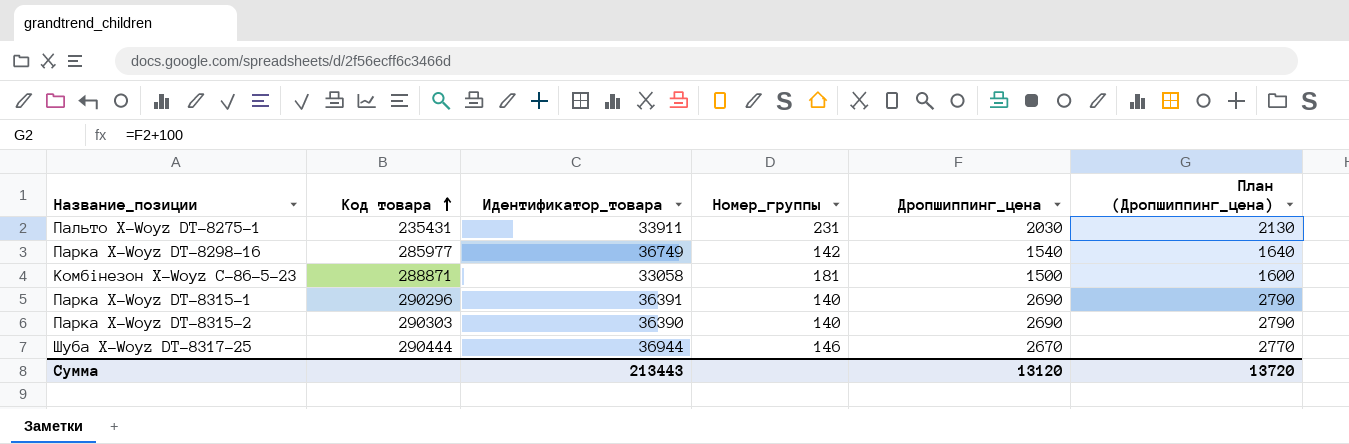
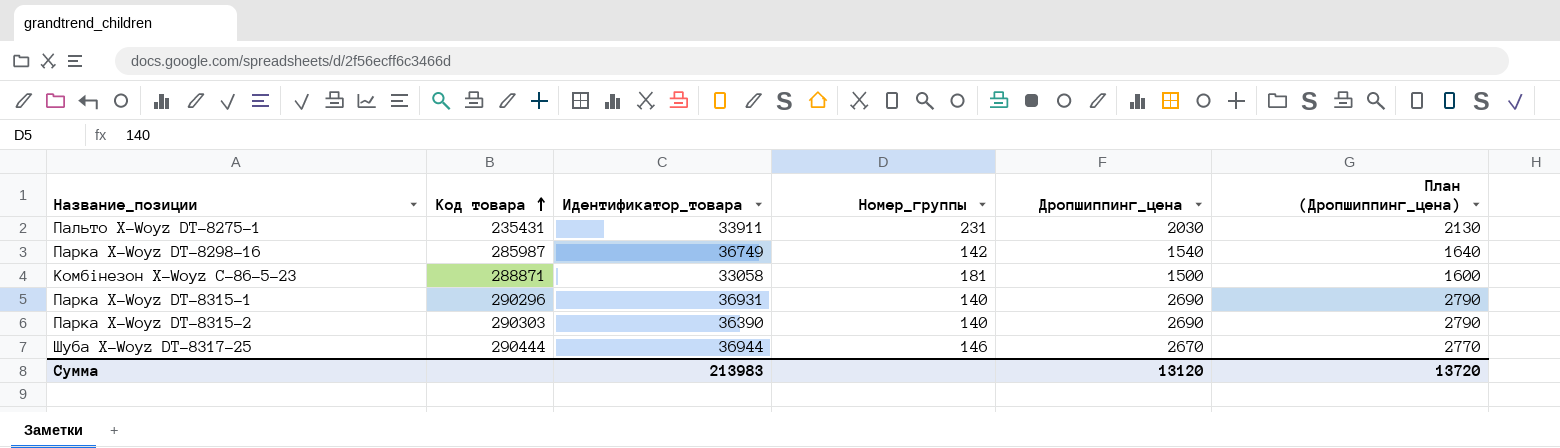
Парка X-Woyz DT-8298-16 | Код товара: 285977 -> 285987
Парка X-Woyz DT-8315-1 | Идентификатор_товара: 36391 -> 36931
Сумма | Идентификатор_товара: 213443 -> 213983

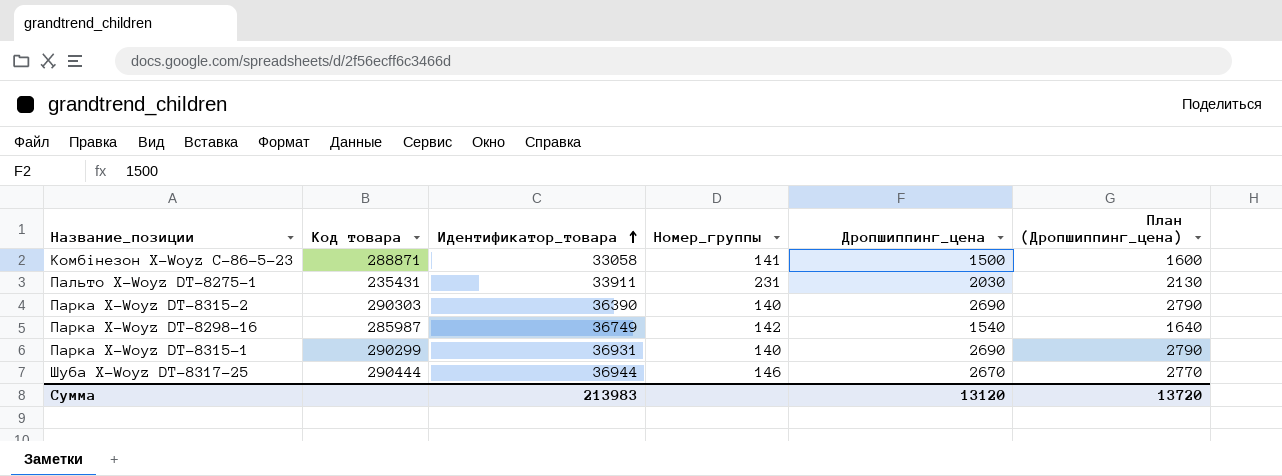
row order: Код товара ascending -> Идентификатор_товара ascending
Комбінезон X-Woyz С-86-5-23 | Номер_группы: 181 -> 141
Парка X-Woyz DT-8315-1 | Код товара: 290296 -> 290299

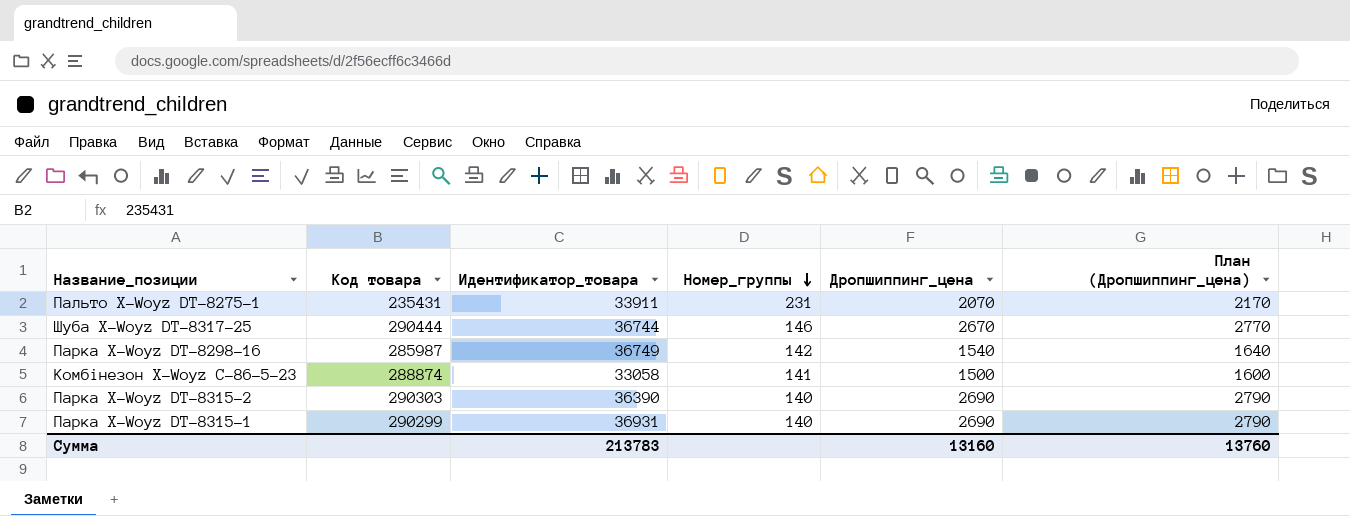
row order: Идентификатор_товара ascending -> Номер_группы descending
Пальто X-Woyz DT-8275-1 | Дропшиппинг_цена: 2030 -> 2070
Пальто X-Woyz DT-8275-1 | План (Дропшиппинг_цена): 2130 -> 2170
Шуба X-Woyz DT-8317-25 | Идентификатор_товара: 36944 -> 36744
Комбінезон X-Woyz С-86-5-23 | Код товара: 288871 -> 288874
Сумма | Идентификатор_товара: 213983 -> 213783
Сумма | Дропшиппинг_цена: 13120 -> 13160
Сумма | План (Дропшиппинг_цена): 13720 -> 13760

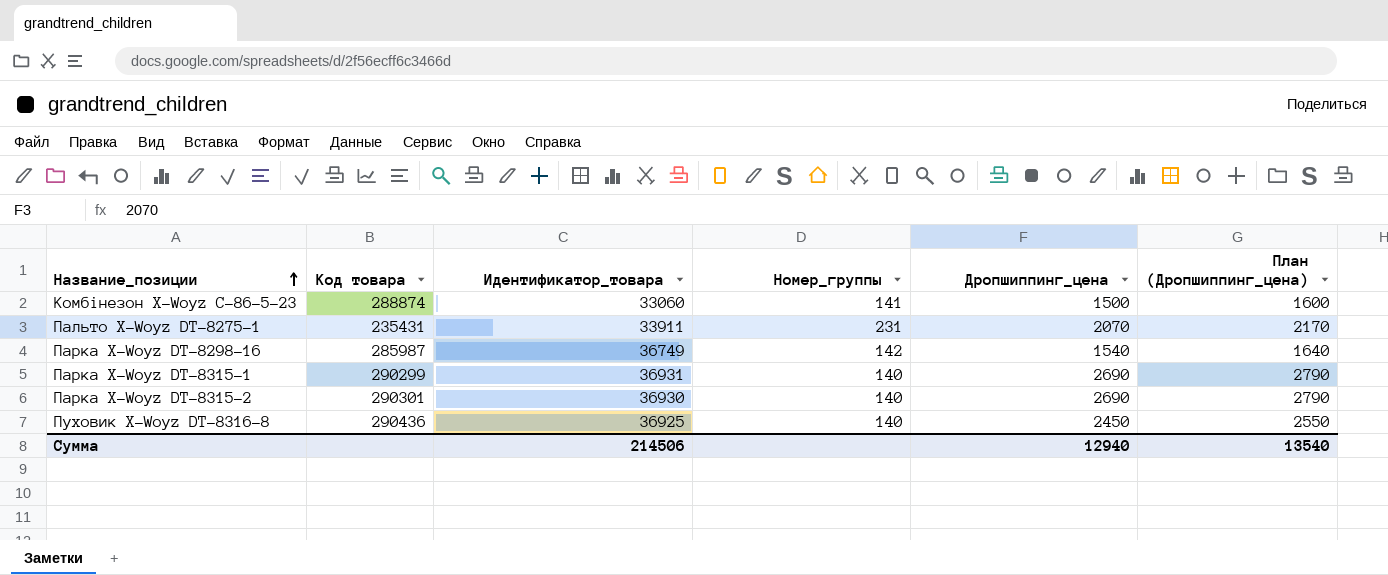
row order: Номер_группы descending -> Название_позиции ascending
row Шуба X-Woyz DT-8317-25: 290444 | 36744 | 146 | 2670 | 2770 -> none
Комбінезон X-Woyz С-86-5-23 | Идентификатор_товара: 33058 -> 33060
Парка X-Woyz DT-8315-2 | Код товара: 290303 -> 290301
Парка X-Woyz DT-8315-2 | Идентификатор_товара: 36390 -> 36930
row Пуховик X-Woyz DT-8316-8: none -> 290436 | 36925 | 140 | 2450 | 2550
Сумма | Идентификатор_товара: 213783 -> 214506
Сумма | Дропшиппинг_цена: 13160 -> 12940
Сумма | План (Дропшиппинг_цена): 13760 -> 13540

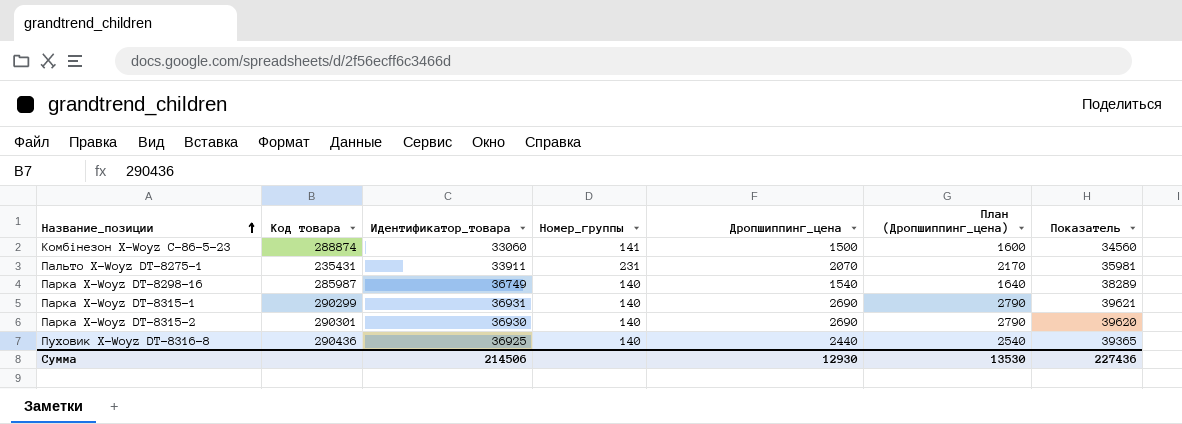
column Показатель | formula: none -> [Идентификатор_товара] + [Дропшиппинг_цена]
Парка X-Woyz DT-8298-16 | Номер_группы: 142 -> 140
Пуховик X-Woyz DT-8316-8 | Дропшиппинг_цена: 2450 -> 2440
Пуховик X-Woyz DT-8316-8 | План (Дропшиппинг_цена): 2550 -> 2540
Сумма | Дропшиппинг_цена: 12940 -> 12930
Сумма | План (Дропшиппинг_цена): 13540 -> 13530

